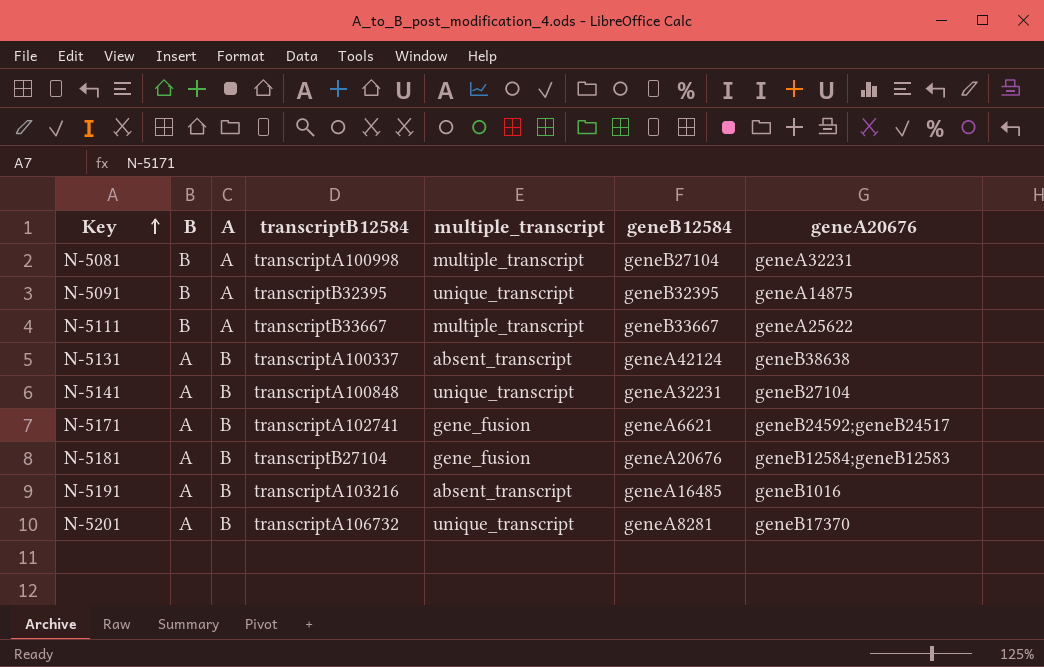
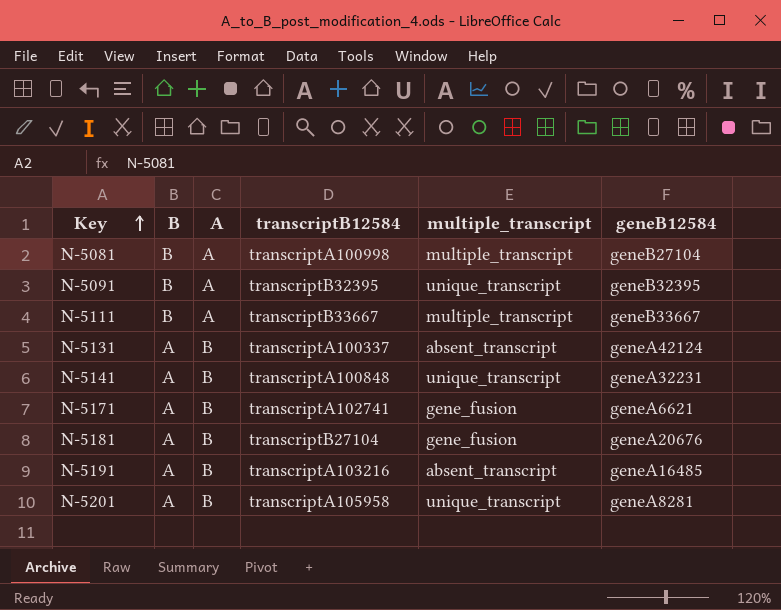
column geneA20676 | position: 7 -> none
N-5201 | transcriptB12584: transcriptA106732 -> transcriptA105958

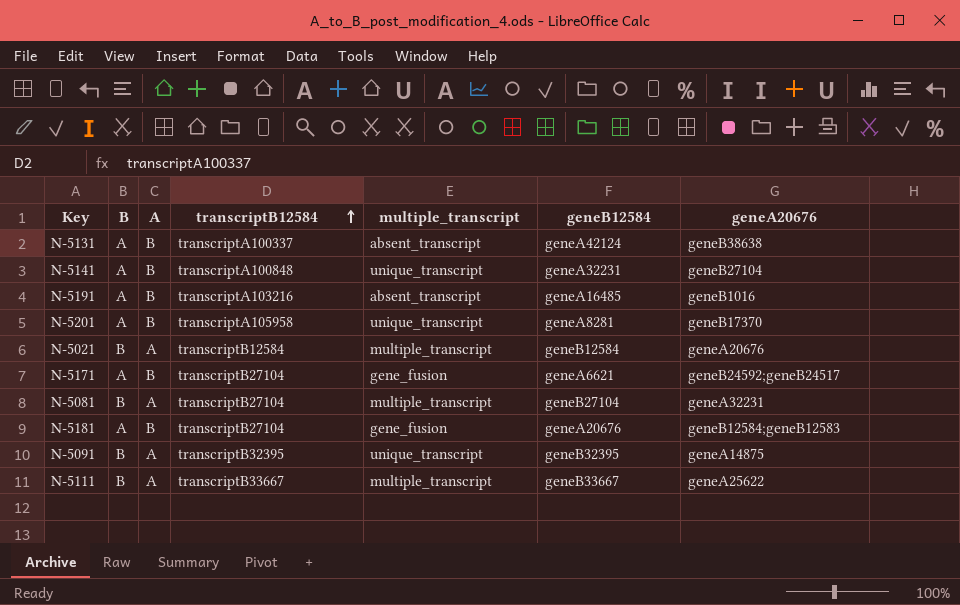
row order: Key ascending -> transcriptB12584 ascending
column geneA20676 | position: none -> 7
row N-5021: none -> B | A | transcriptB12584 | multiple_transcript | geneB12584 | geneA20676
N-5171 | transcriptB12584: transcriptA102741 -> transcriptB27104
N-5081 | transcriptB12584: transcriptA100998 -> transcriptB27104

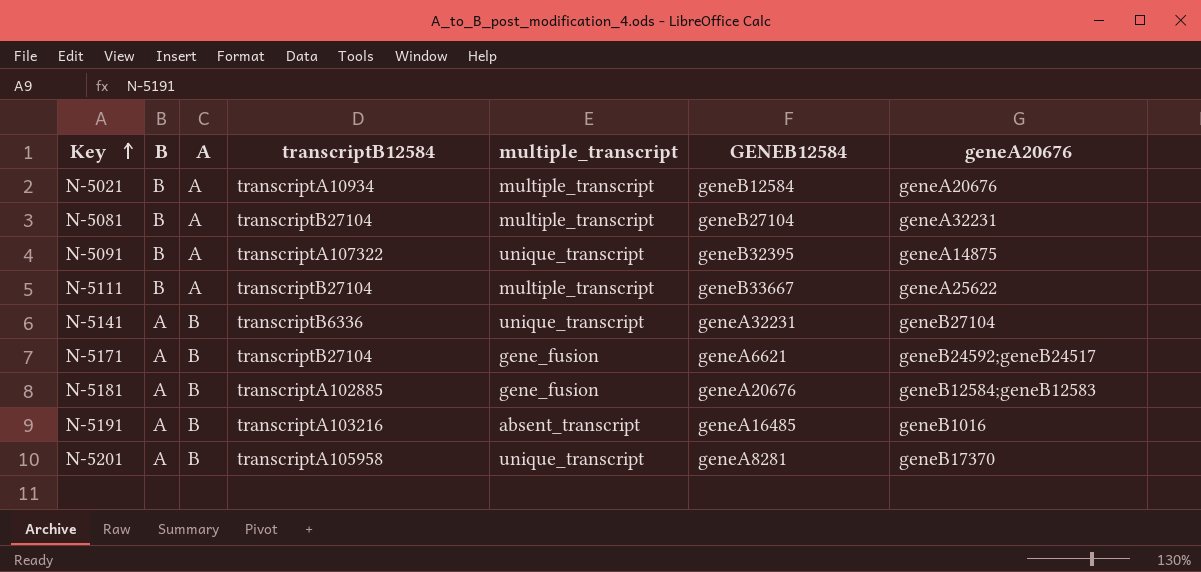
row order: transcriptB12584 ascending -> Key ascending
column name: geneB12584 -> GENEB12584
row N-5131: A | B | transcriptA100337 | absent_transcript | geneA42124 | geneB38638 -> none
N-5021 | transcriptB12584: transcriptB12584 -> transcriptA10934
N-5091 | transcriptB12584: transcriptB32395 -> transcriptA107322
N-5111 | transcriptB12584: transcriptB33667 -> transcriptB27104
N-5141 | transcriptB12584: transcriptA100848 -> transcriptB6336
N-5181 | transcriptB12584: transcriptB27104 -> transcriptA102885

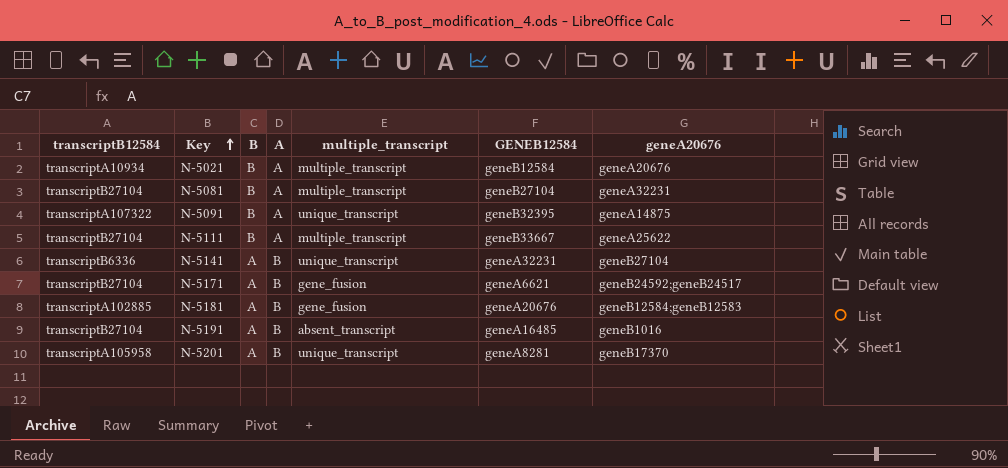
column transcriptB12584 | position: 4 -> 1
N-5191 | transcriptB12584: transcriptA103216 -> transcriptB27104

